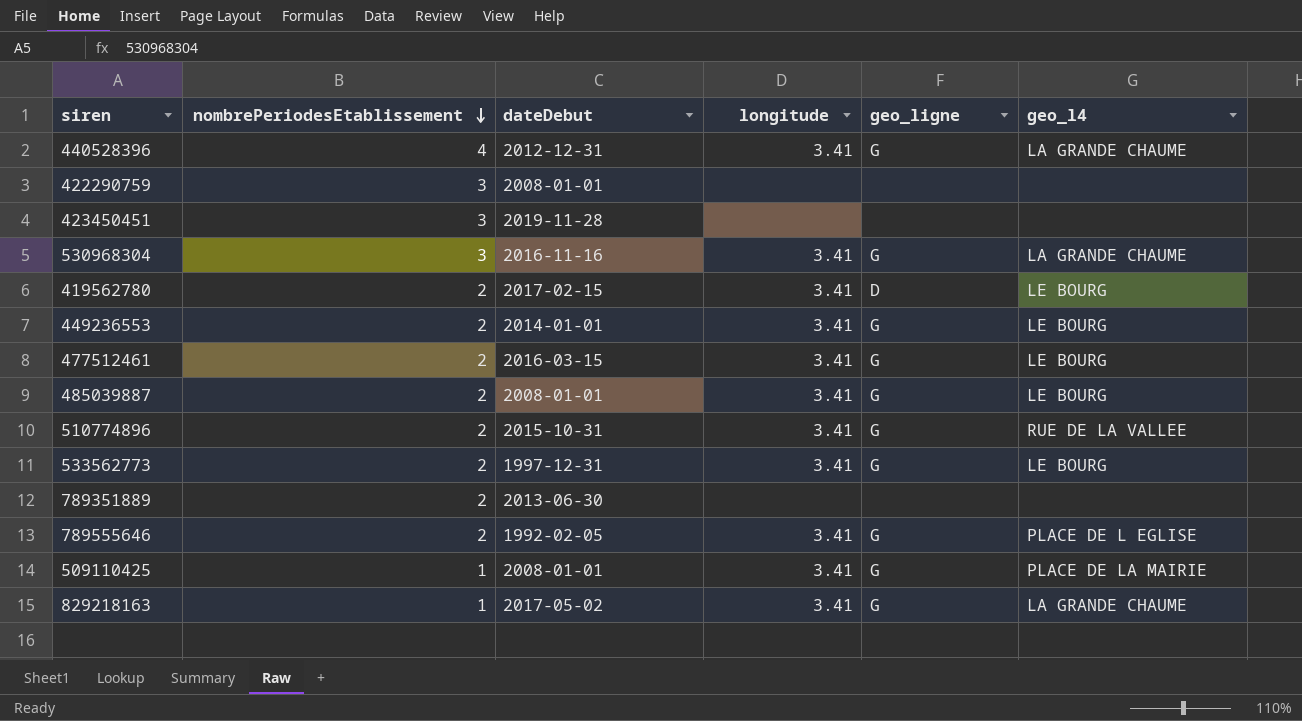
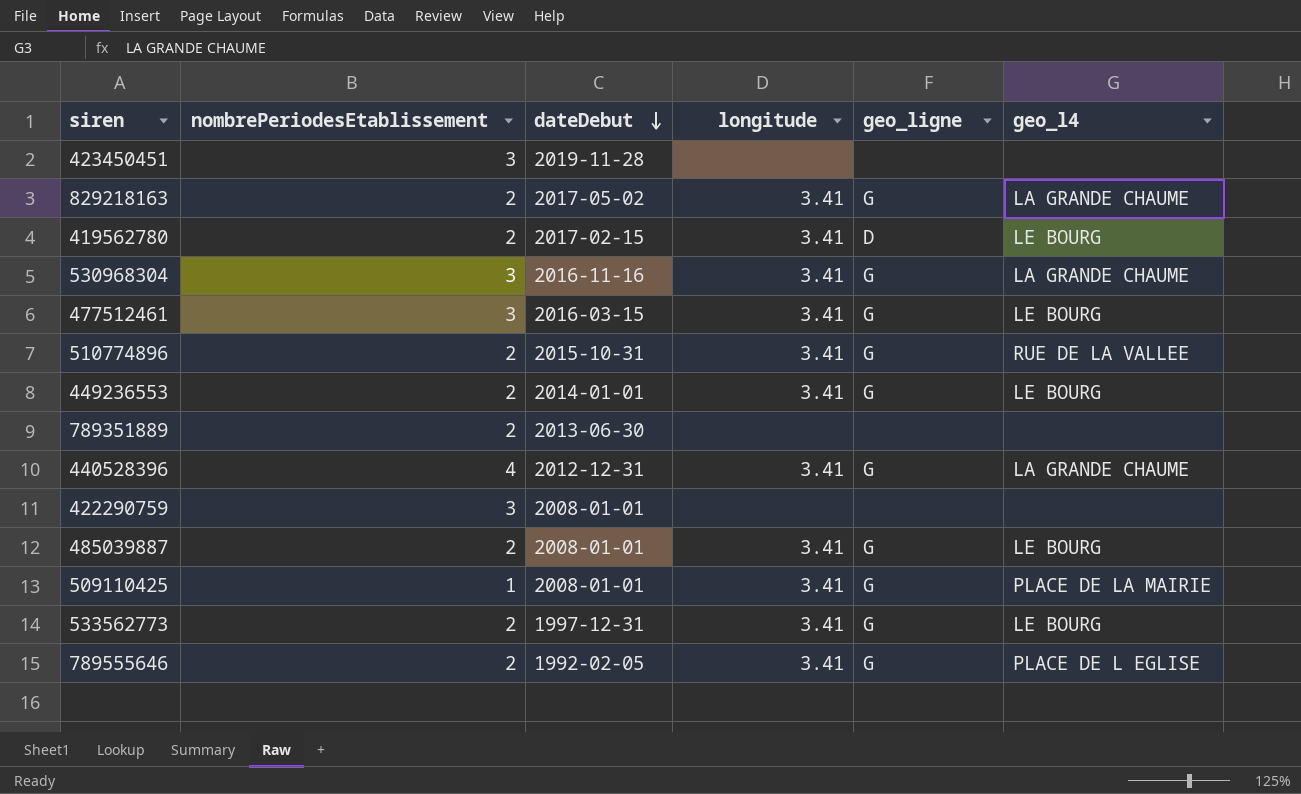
row order: nombrePeriodesEtablissement descending -> dateDebut descending
829218163 | nombrePeriodesEtablissement: 1 -> 2
477512461 | nombrePeriodesEtablissement: 2 -> 3

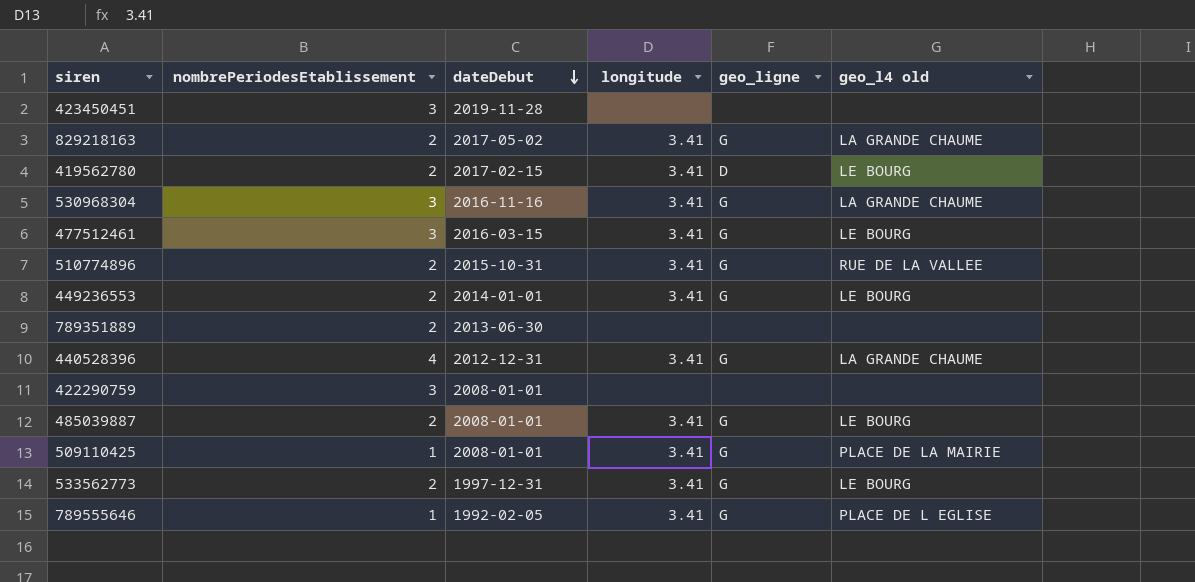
column name: geo_l4 -> geo_l4 old
789555646 | nombrePeriodesEtablissement: 2 -> 1

